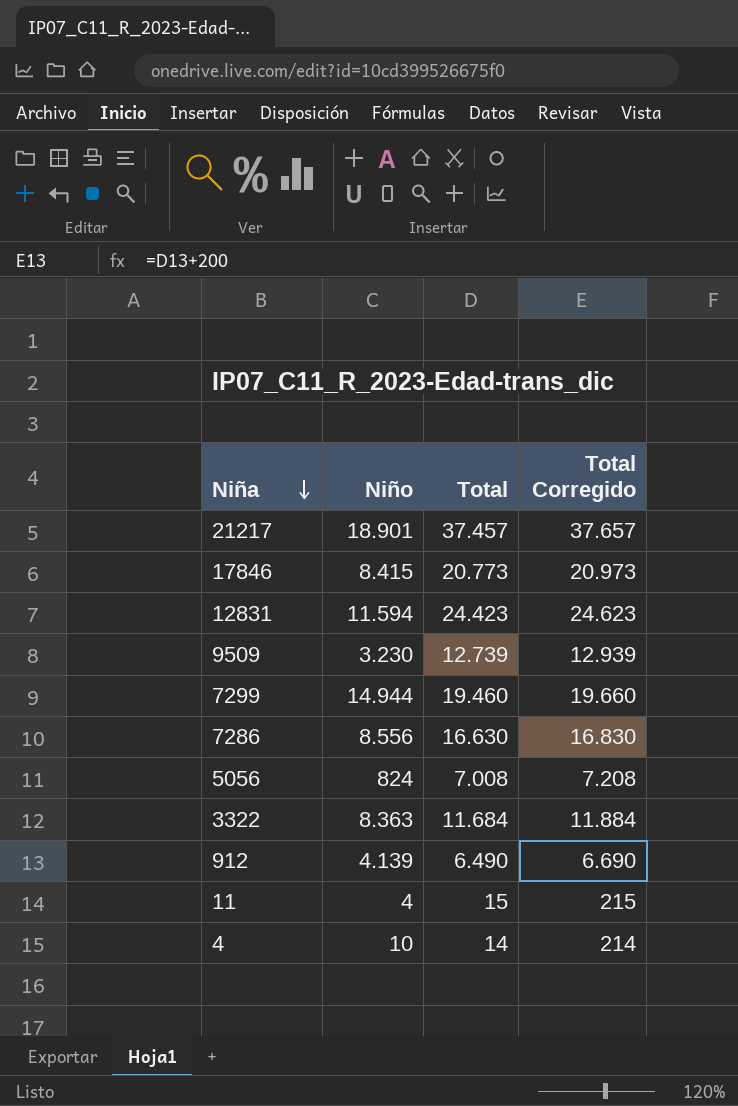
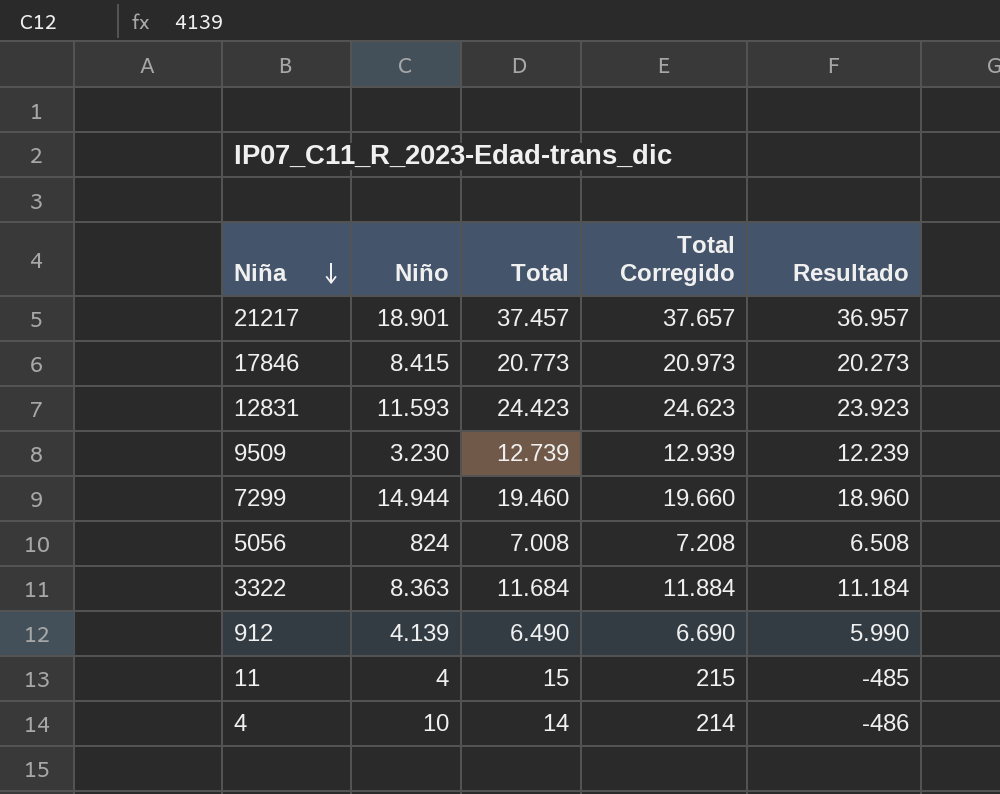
column Resultado | formula: none -> [Total] - 500
row 7286: 8.556 | 16.630 | 16.830 -> none
12831 | Niño: 11.594 -> 11.593

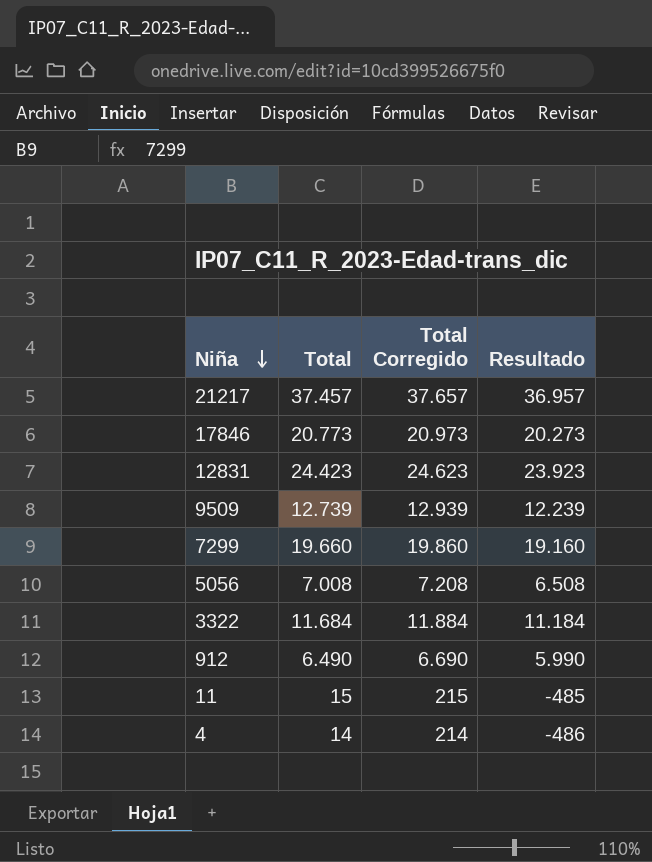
column Niño | position: 2 -> none
7299 | Total: 19.460 -> 19.660
7299 | Total Corregido: 19.660 -> 19.860
7299 | Resultado: 18.960 -> 19.160

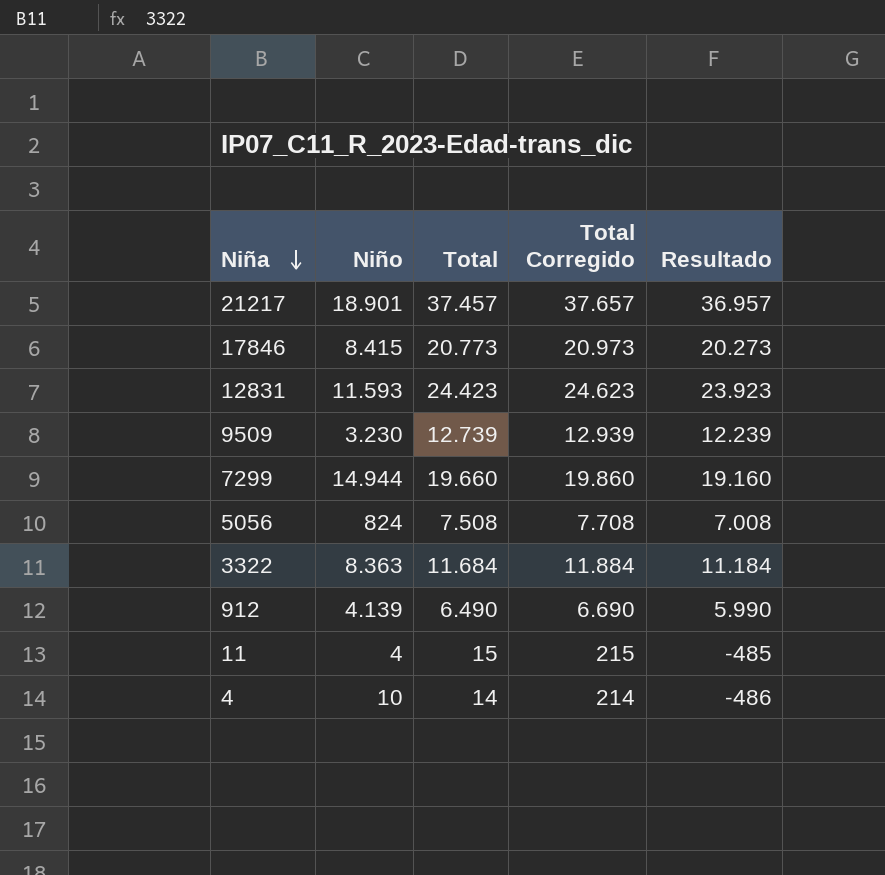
column Niño | position: none -> 2
5056 | Total: 7.008 -> 7.508
5056 | Total Corregido: 7.208 -> 7.708
5056 | Resultado: 6.508 -> 7.008

